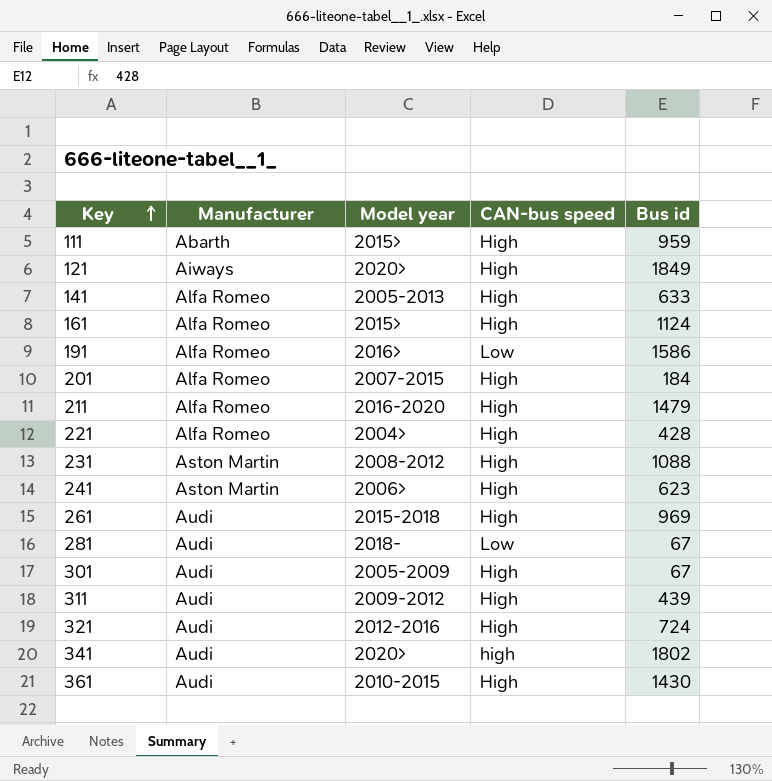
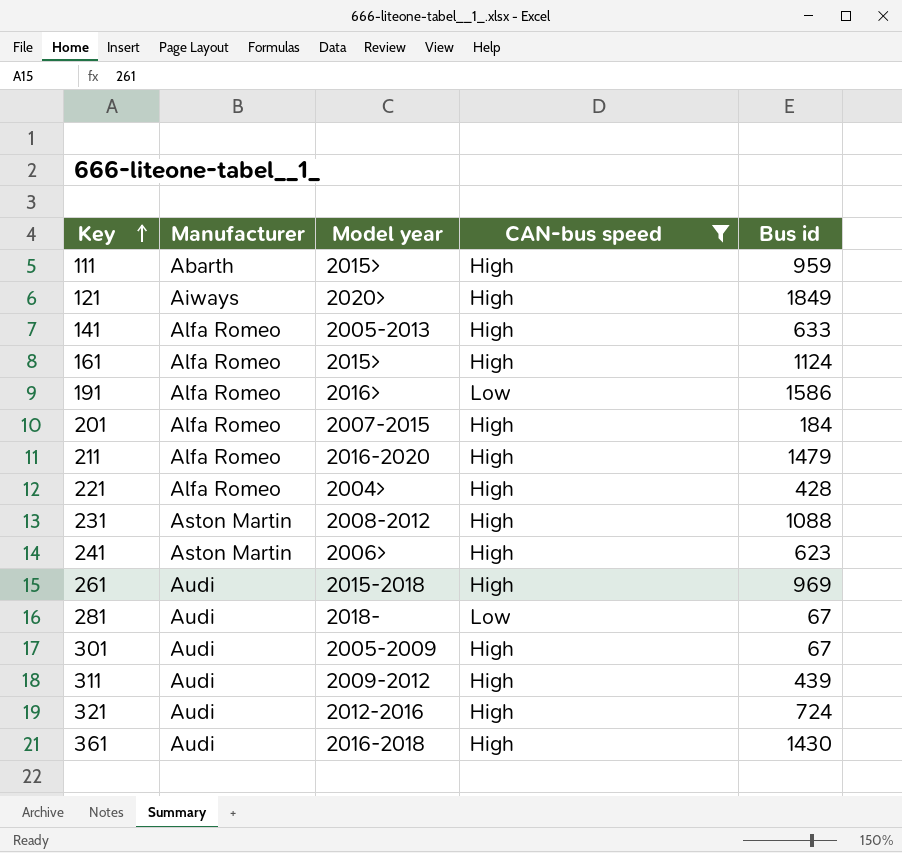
filter: none -> CAN-bus speed != high
361 | Model year: 2010-2015 -> 2016-2018

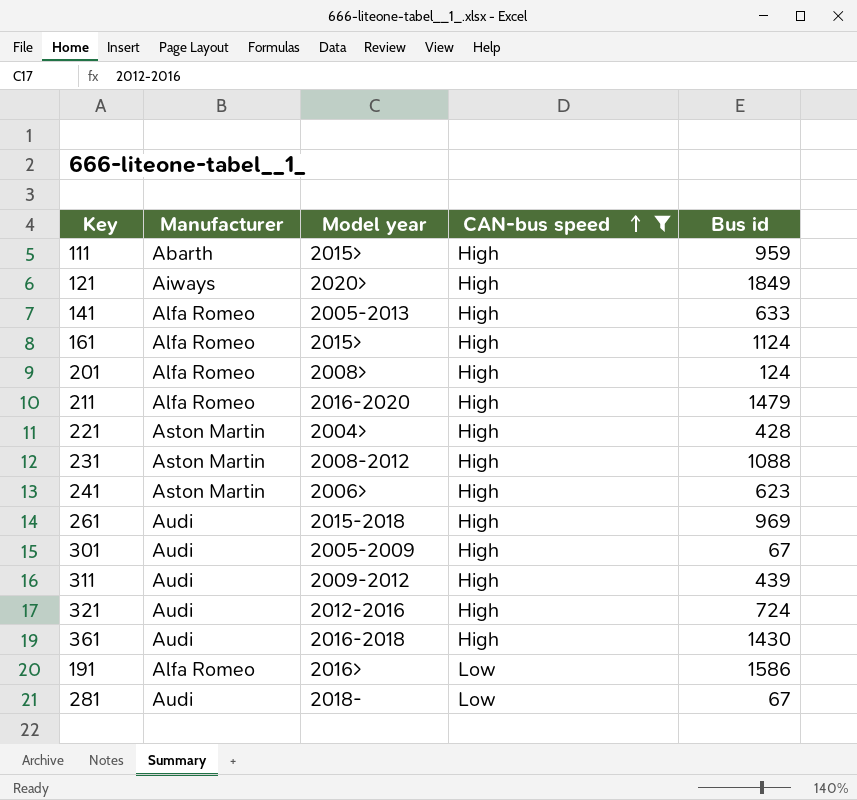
row order: Key ascending -> CAN-bus speed ascending
201 | Model year: 2007-2015 -> 2008>
201 | Bus id: 184 -> 124
221 | Manufacturer: Alfa Romeo -> Aston Martin

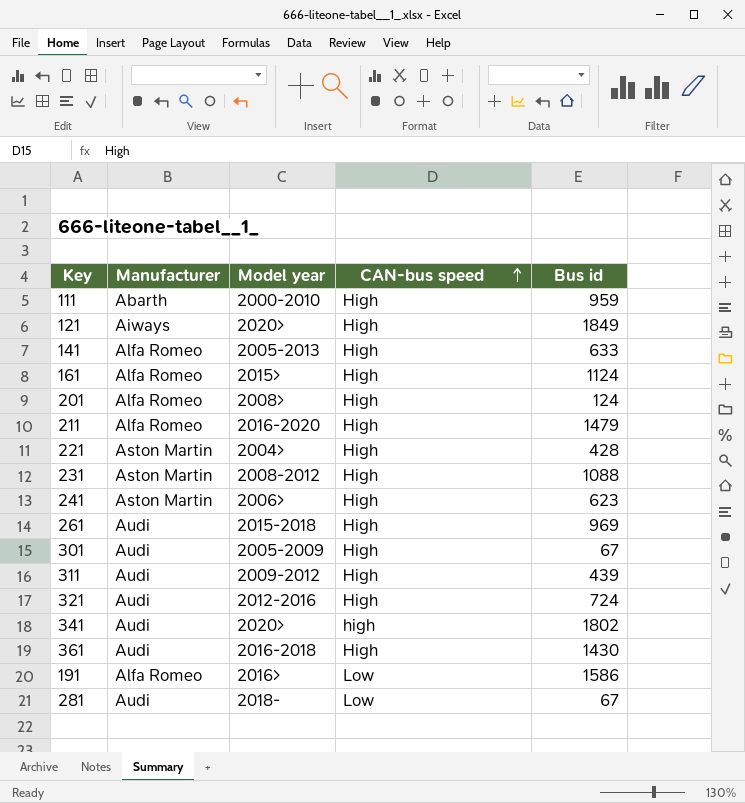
filter: CAN-bus speed != high -> none
111 | Model year: 2015> -> 2000-2010

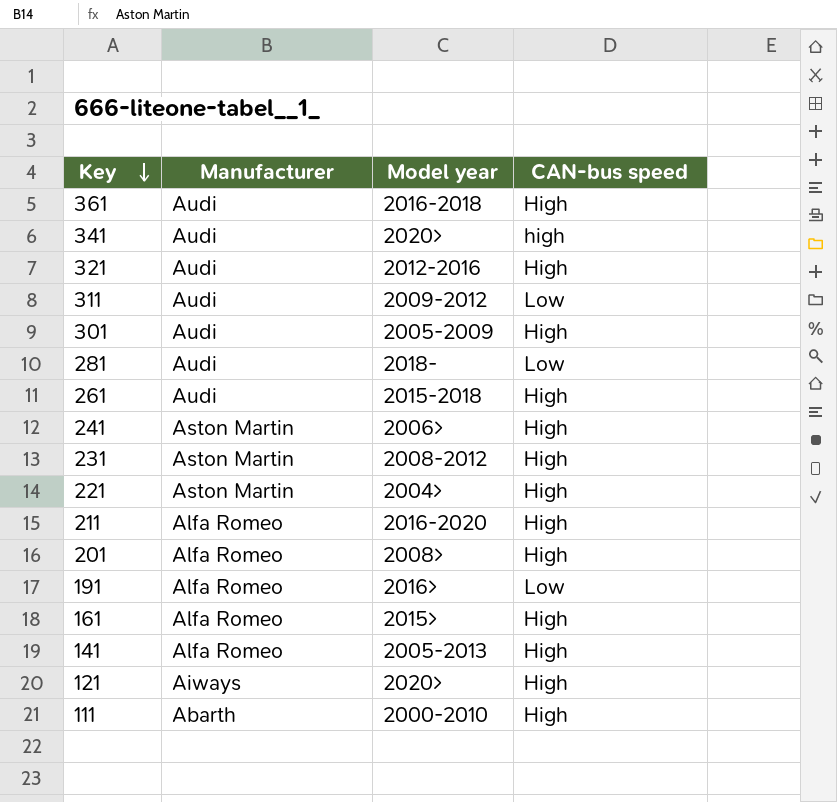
row order: CAN-bus speed ascending -> Key descending
column Bus id | position: 5 -> none
311 | CAN-bus speed: High -> Low

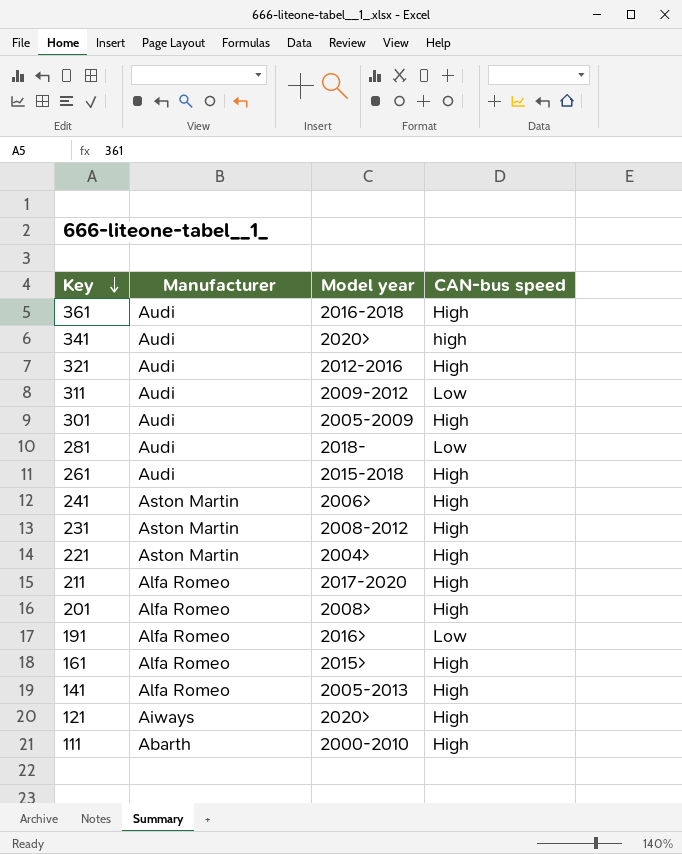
211 | Model year: 2016-2020 -> 2017-2020

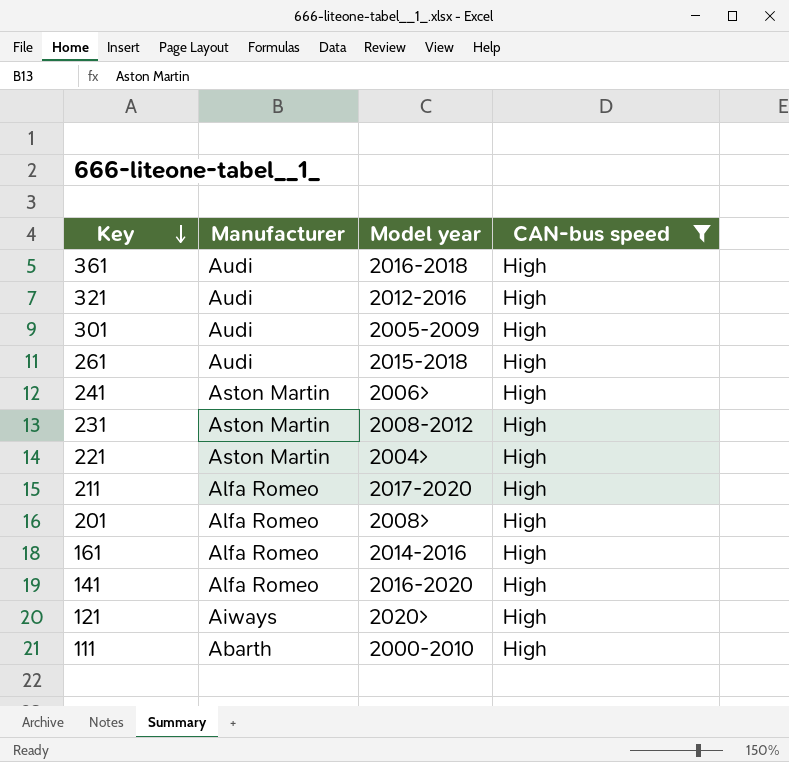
filter: none -> CAN-bus speed = High
161 | Model year: 2015> -> 2014-2016
141 | Model year: 2005-2013 -> 2016-2020

